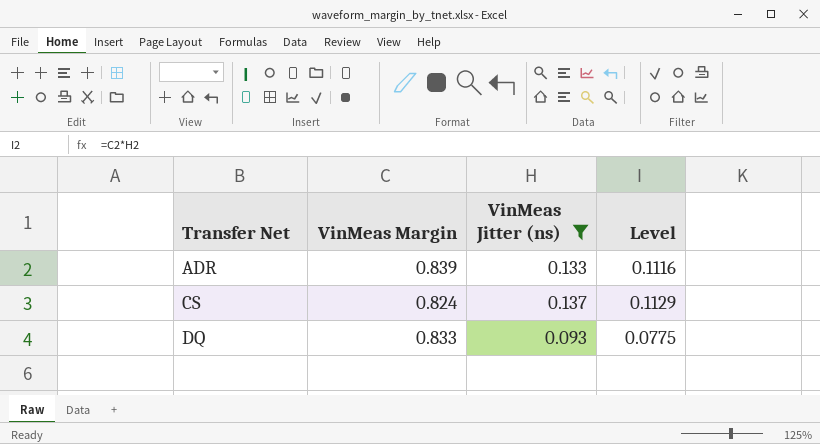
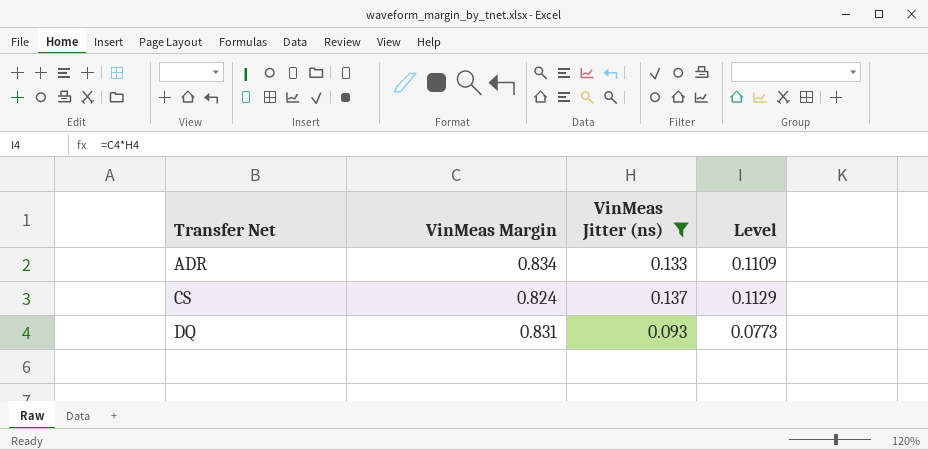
ADR | VinMeas Margin: 0.839 -> 0.834
ADR | Level: 0.1116 -> 0.1109
DQ | VinMeas Margin: 0.833 -> 0.831
DQ | Level: 0.0775 -> 0.0773

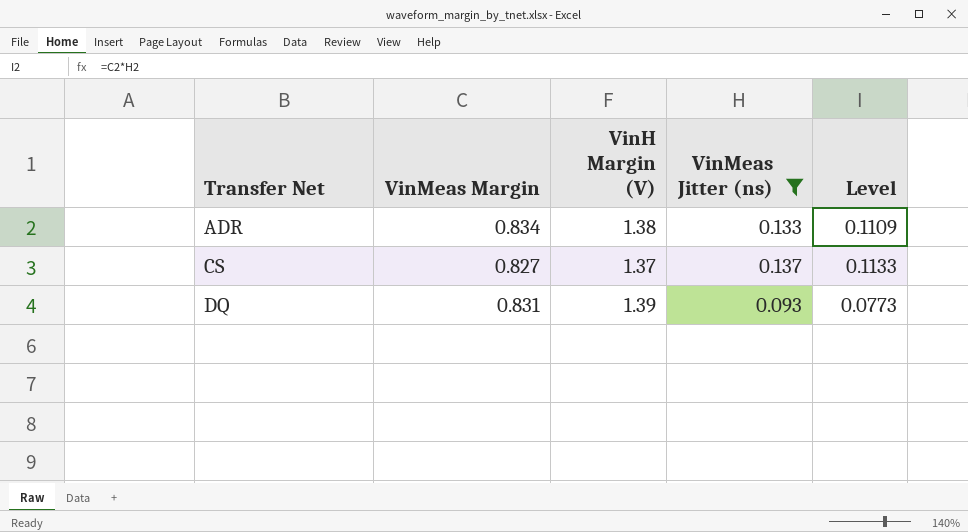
column VinH Margin (V) | position: none -> 3
CS | VinMeas Margin: 0.824 -> 0.827
CS | Level: 0.1129 -> 0.1133

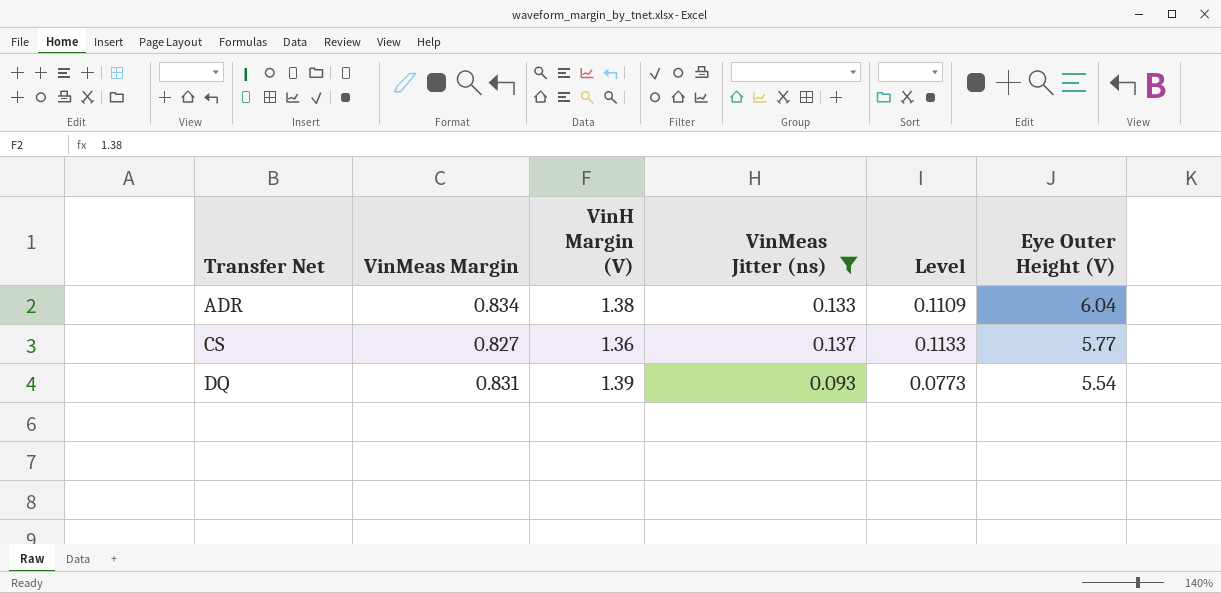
column Eye Outer Height (V) | position: none -> 6
CS | VinH Margin (V): 1.37 -> 1.36

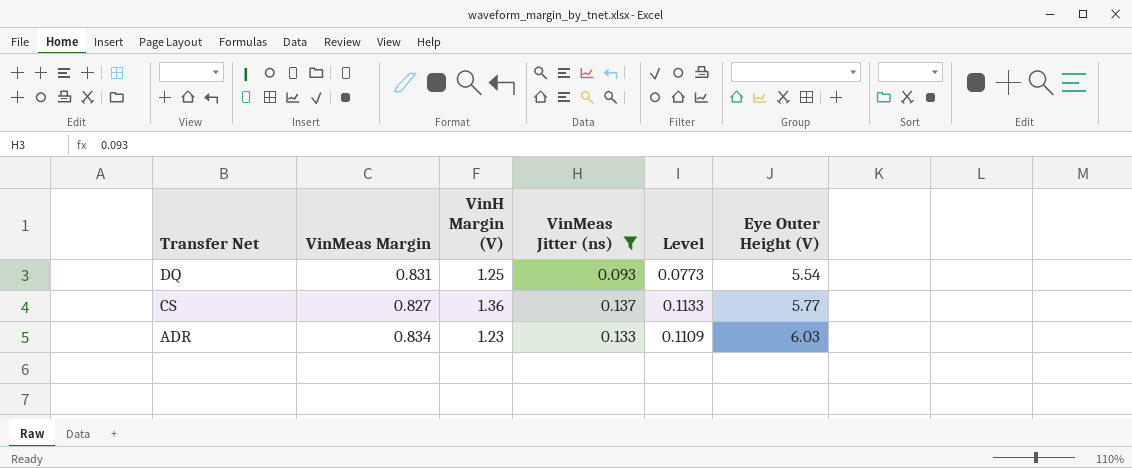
row order: Transfer Net ascending -> Transfer Net descending
DQ | VinH Margin (V): 1.39 -> 1.25
ADR | VinH Margin (V): 1.38 -> 1.23
ADR | Eye Outer Height (V): 6.04 -> 6.03

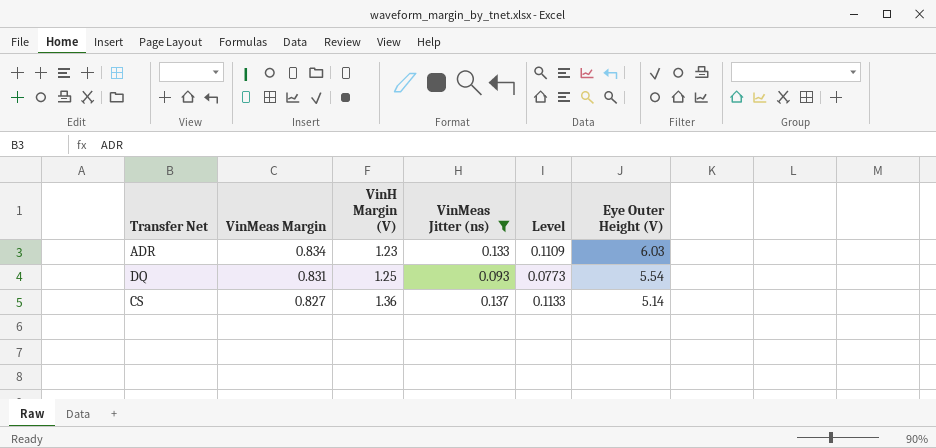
row order: Transfer Net descending -> VinMeas Margin descending
CS | Eye Outer Height (V): 5.77 -> 5.14

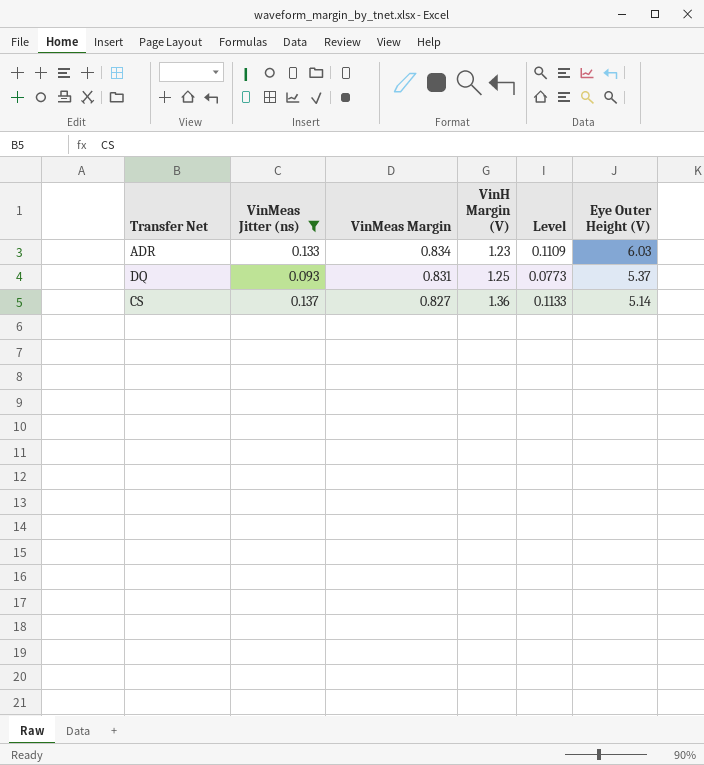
column VinMeas Jitter (ns) | position: 4 -> 2
DQ | Eye Outer Height (V): 5.54 -> 5.37

